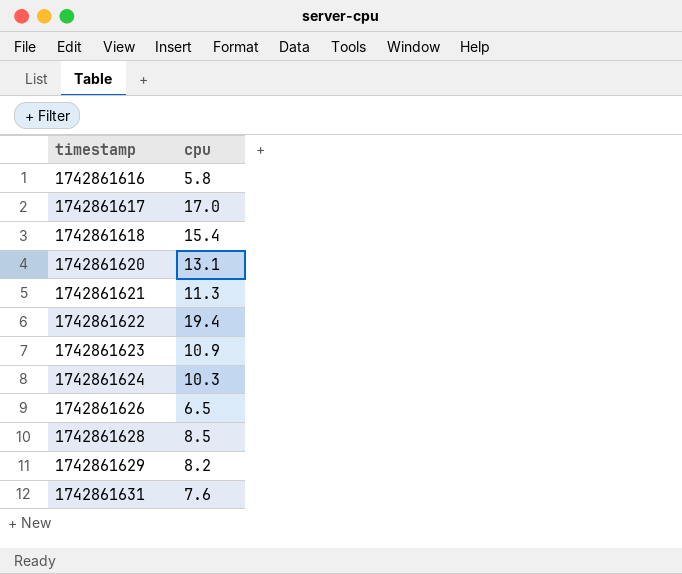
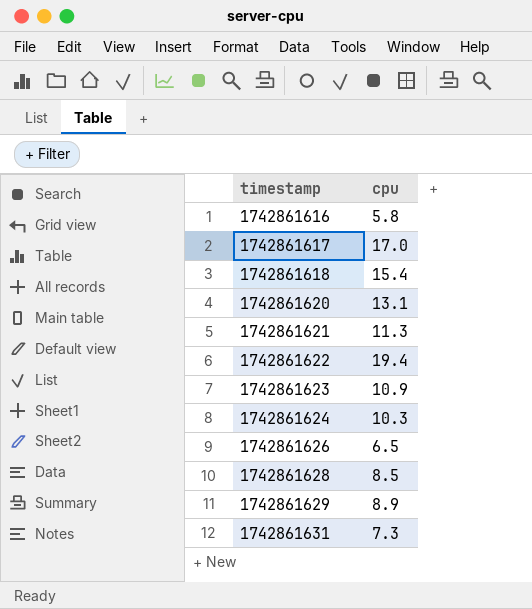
1742861629 | cpu: 8.2 -> 8.9
1742861631 | cpu: 7.6 -> 7.3

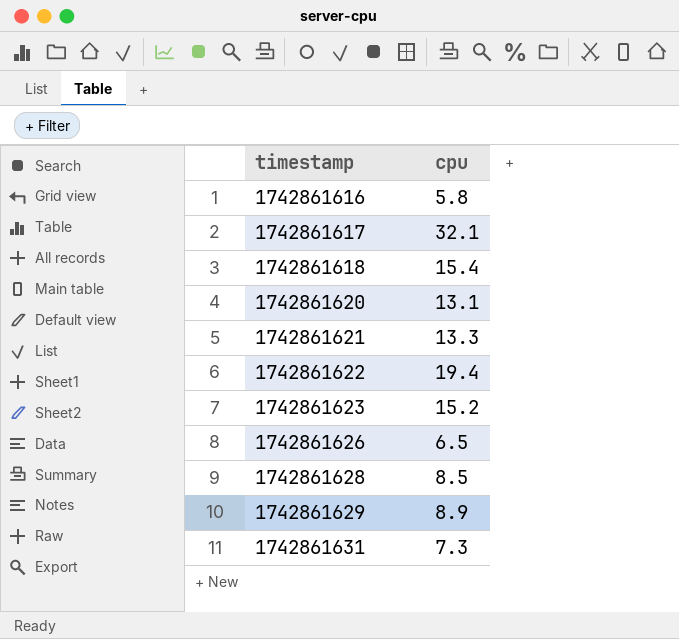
row 1742861624: 10.3 -> none
1742861617 | cpu: 17.0 -> 32.1
1742861621 | cpu: 11.3 -> 13.3
1742861623 | cpu: 10.9 -> 15.2

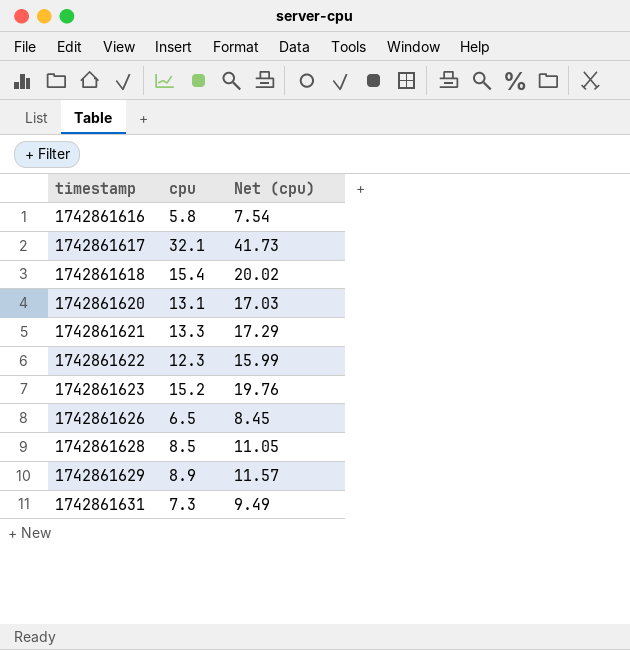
column Net (cpu) | formula: none -> [cpu] * 1.3
1742861622 | cpu: 19.4 -> 12.3

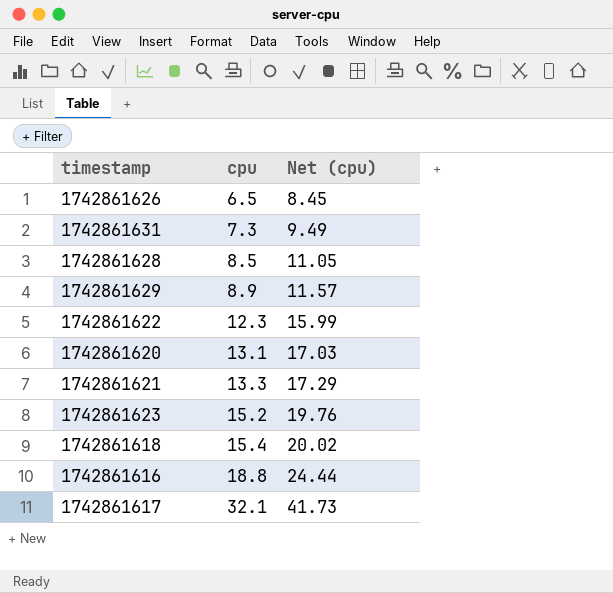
row order: timestamp ascending -> cpu ascending
1742861616 | cpu: 5.8 -> 18.8
1742861616 | Net (cpu): 7.54 -> 24.44

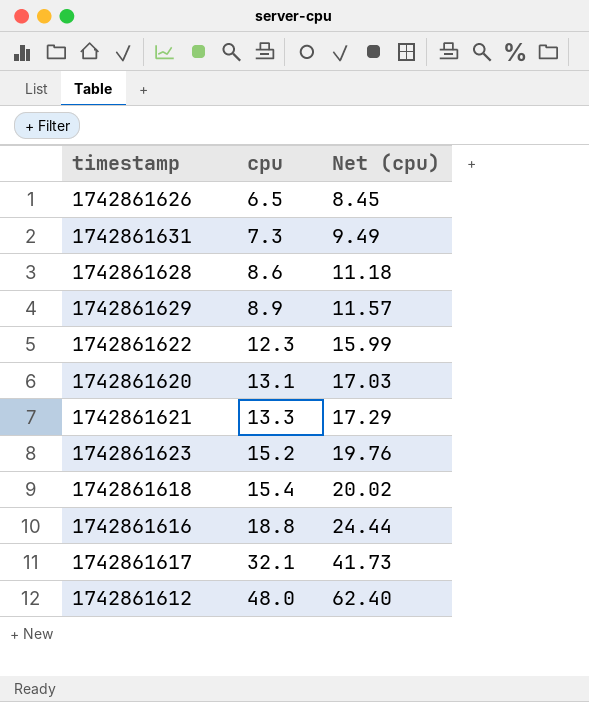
1742861628 | cpu: 8.5 -> 8.6
1742861628 | Net (cpu): 11.05 -> 11.18
row 1742861612: none -> 48.0 | 62.40

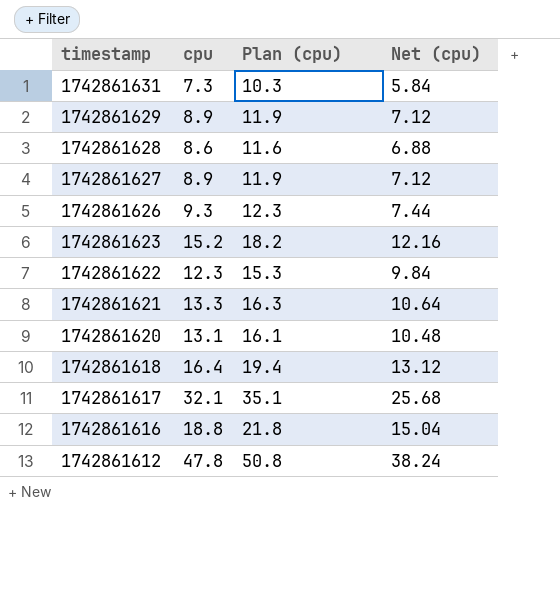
row order: cpu ascending -> timestamp descending
column Plan (cpu) | formula: none -> [cpu] + 3
column Net (cpu) | formula: [cpu] * 1.3 -> [cpu] * 0.8
row 1742861627: none -> 8.9 | 11.9 | 7.12
1742861626 | cpu: 6.5 -> 9.3
1742861618 | cpu: 15.4 -> 16.4
1742861612 | cpu: 48.0 -> 47.8

